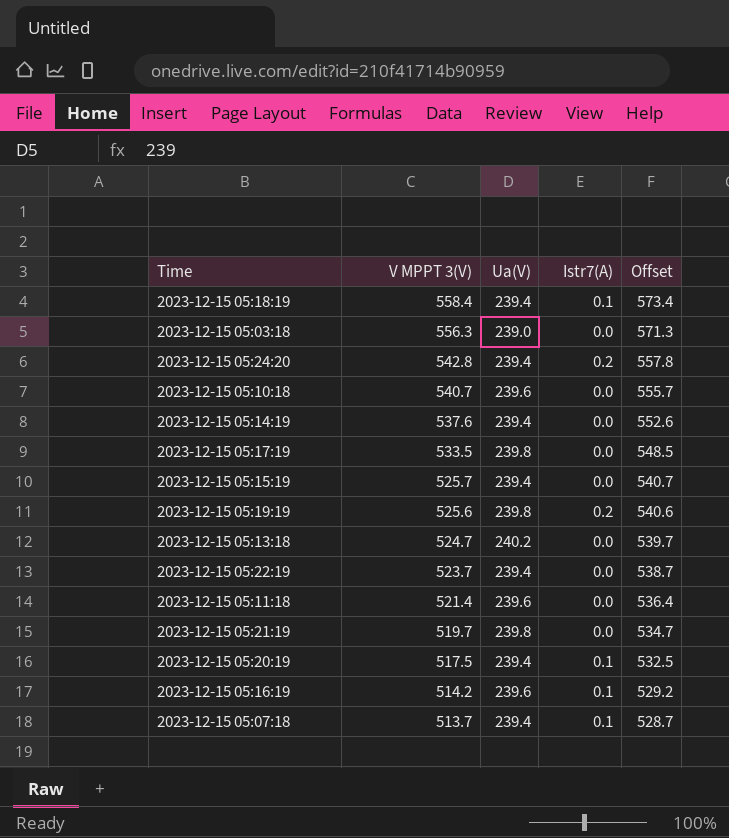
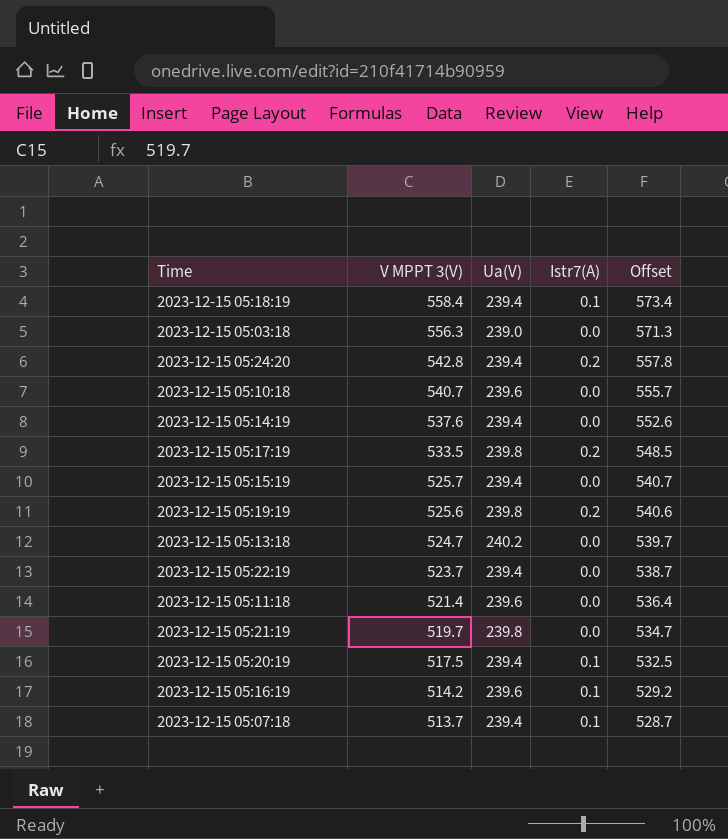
2023-12-15 05:17:19 | Istr7(A): 0.0 -> 0.2

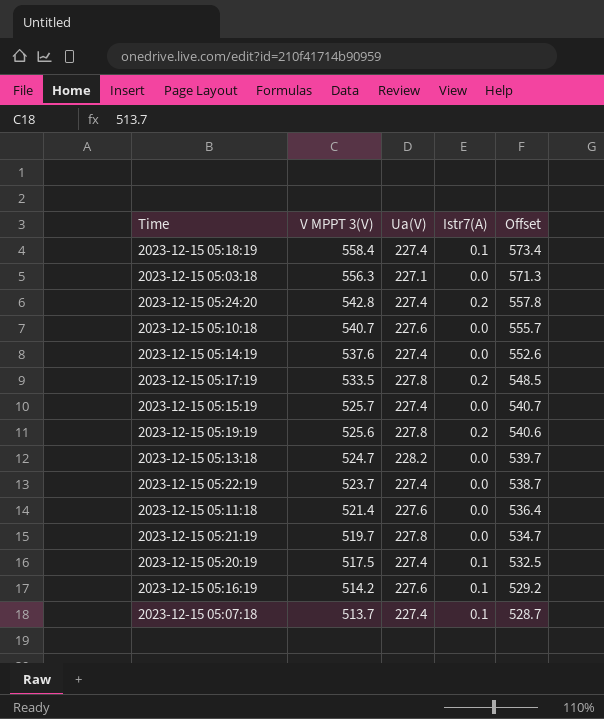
2023-12-15 05:18:19 | Ua(V): 239.4 -> 227.4
2023-12-15 05:03:18 | Ua(V): 239.0 -> 227.1
2023-12-15 05:24:20 | Ua(V): 239.4 -> 227.4
2023-12-15 05:10:18 | Ua(V): 239.6 -> 227.6
2023-12-15 05:14:19 | Ua(V): 239.4 -> 227.4
2023-12-15 05:17:19 | Ua(V): 239.8 -> 227.8
2023-12-15 05:15:19 | Ua(V): 239.4 -> 227.4
2023-12-15 05:19:19 | Ua(V): 239.8 -> 227.8
2023-12-15 05:13:18 | Ua(V): 240.2 -> 228.2
2023-12-15 05:22:19 | Ua(V): 239.4 -> 227.4
2023-12-15 05:11:18 | Ua(V): 239.6 -> 227.6
2023-12-15 05:21:19 | Ua(V): 239.8 -> 227.8
2023-12-15 05:20:19 | Ua(V): 239.4 -> 227.4
2023-12-15 05:16:19 | Ua(V): 239.6 -> 227.6
2023-12-15 05:07:18 | Ua(V): 239.4 -> 227.4

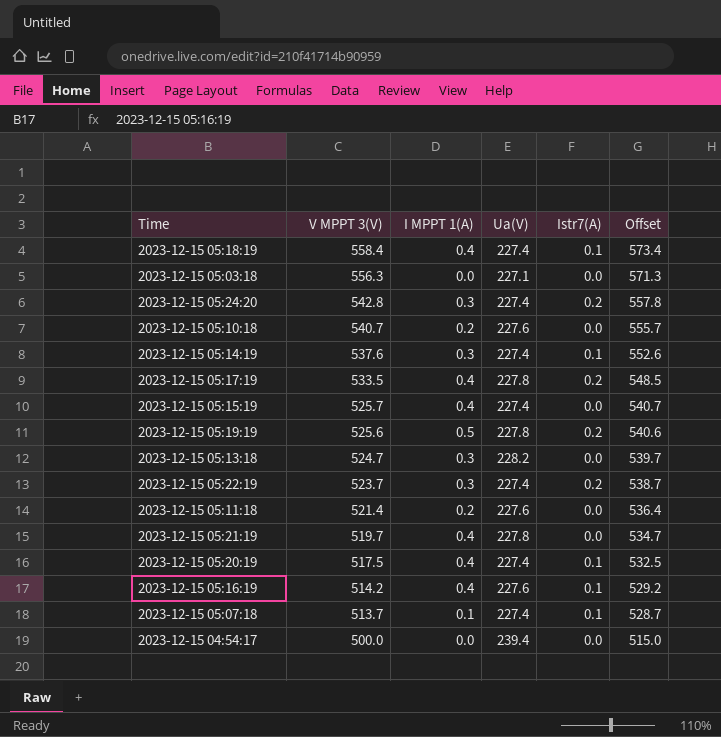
column I MPPT 1(A) | position: none -> 3
2023-12-15 05:14:19 | Istr7(A): 0.0 -> 0.1
2023-12-15 05:22:19 | Istr7(A): 0.0 -> 0.2
row 2023-12-15 04:54:17: none -> 500.0 | 0.0 | 239.4 | 0.0 | 515.0

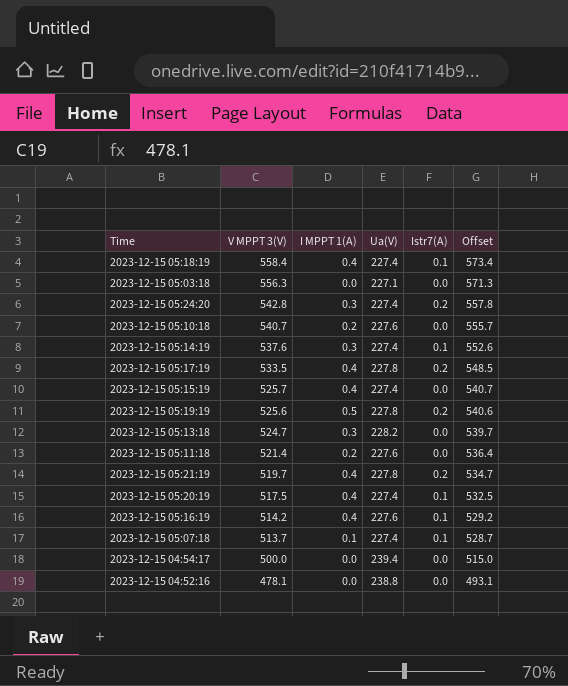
row 2023-12-15 05:22:19: 523.7 | 0.3 | 227.4 | 0.2 | 538.7 -> none
2023-12-15 05:21:19 | Istr7(A): 0.0 -> 0.2
row 2023-12-15 04:52:16: none -> 478.1 | 0.0 | 238.8 | 0.0 | 493.1

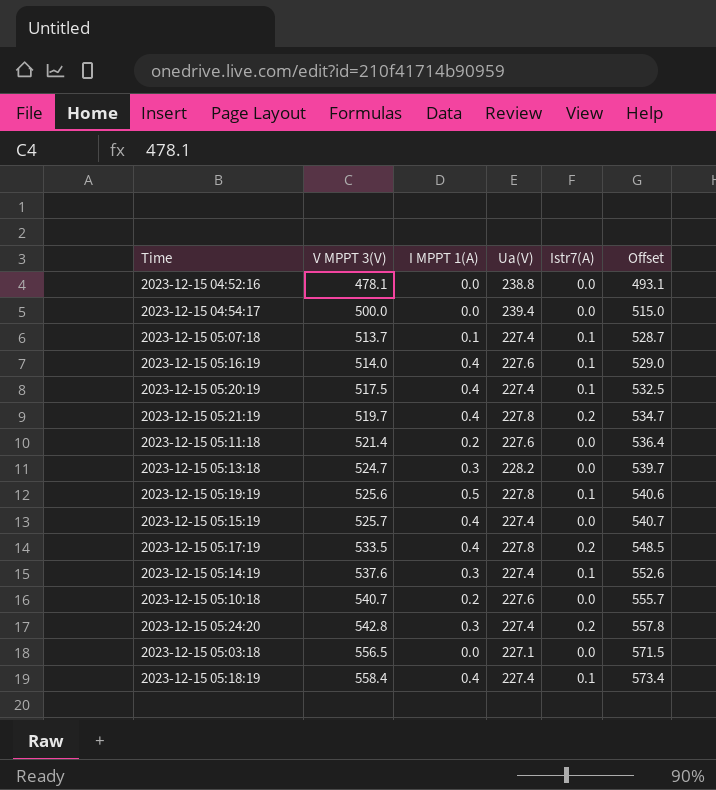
row order: V MPPT 3(V) descending -> V MPPT 3(V) ascending
2023-12-15 05:16:19 | V MPPT 3(V): 514.2 -> 514.0
2023-12-15 05:16:19 | Offset: 529.2 -> 529.0
2023-12-15 05:19:19 | Istr7(A): 0.2 -> 0.1
2023-12-15 05:03:18 | V MPPT 3(V): 556.3 -> 556.5
2023-12-15 05:03:18 | Offset: 571.3 -> 571.5

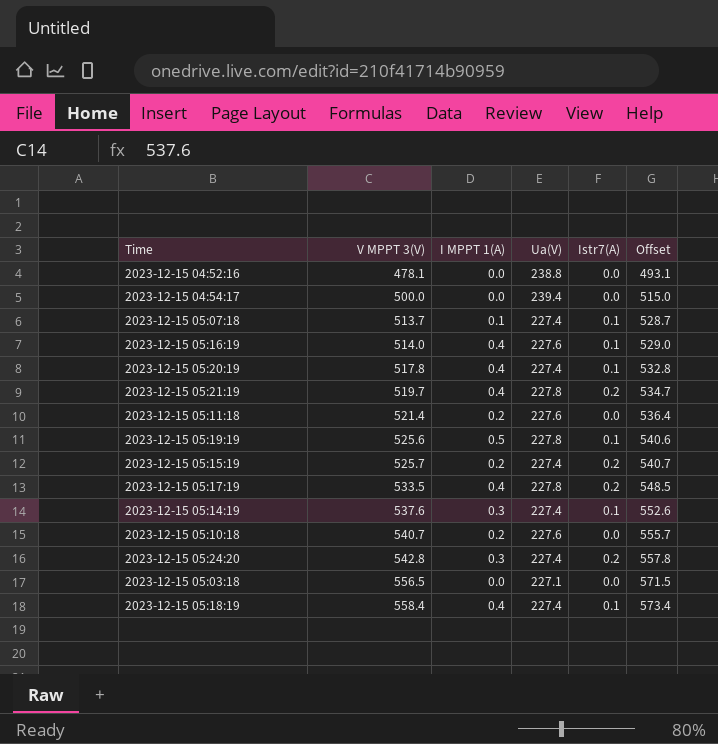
row 2023-12-15 05:13:18: 524.7 | 0.3 | 228.2 | 0.0 | 539.7 -> none
2023-12-15 05:20:19 | V MPPT 3(V): 517.5 -> 517.8
2023-12-15 05:20:19 | Offset: 532.5 -> 532.8
2023-12-15 05:15:19 | I MPPT 1(A): 0.4 -> 0.2
2023-12-15 05:15:19 | Istr7(A): 0.0 -> 0.2

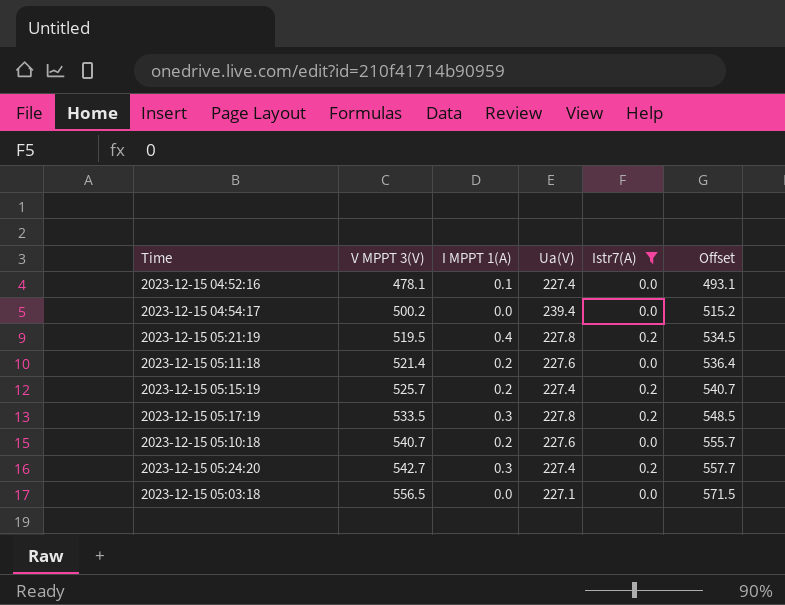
filter: none -> Istr7(A) != 0.1
2023-12-15 04:52:16 | I MPPT 1(A): 0.0 -> 0.1
2023-12-15 04:52:16 | Ua(V): 238.8 -> 227.4
2023-12-15 04:54:17 | V MPPT 3(V): 500.0 -> 500.2
2023-12-15 04:54:17 | Offset: 515.0 -> 515.2
2023-12-15 05:21:19 | V MPPT 3(V): 519.7 -> 519.5
2023-12-15 05:21:19 | Offset: 534.7 -> 534.5
2023-12-15 05:17:19 | I MPPT 1(A): 0.4 -> 0.3
2023-12-15 05:24:20 | V MPPT 3(V): 542.8 -> 542.7
2023-12-15 05:24:20 | Offset: 557.8 -> 557.7

